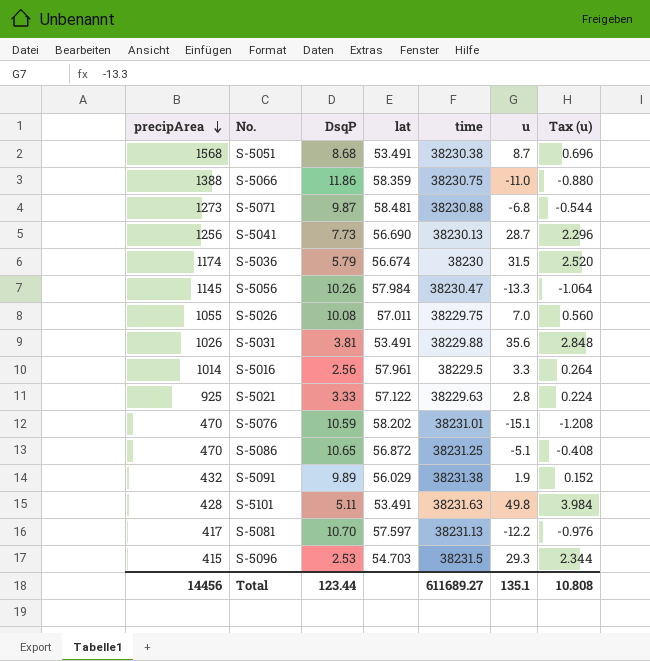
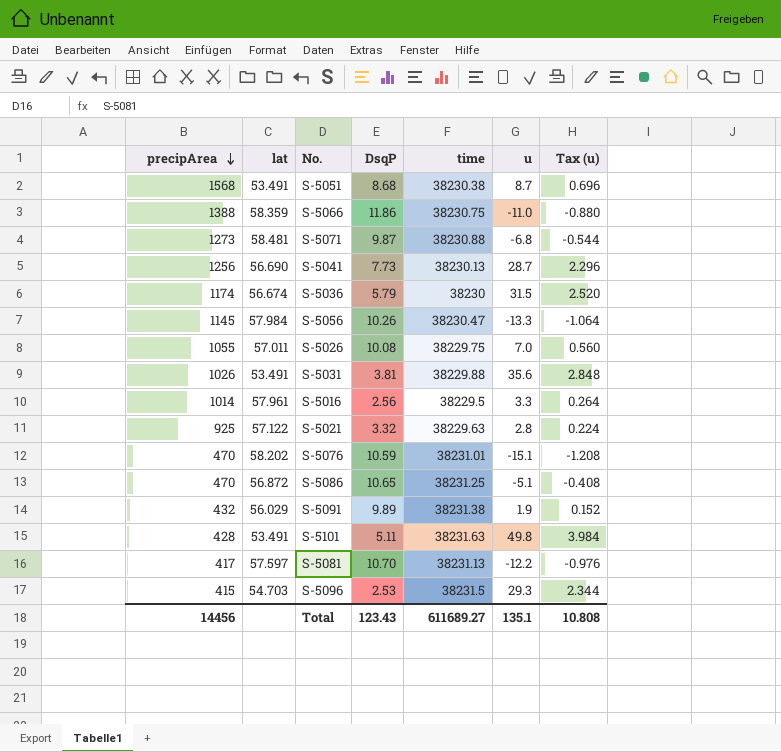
column lat | position: 4 -> 2
S-5021 | DsqP: 3.33 -> 3.32
Total | DsqP: 123.44 -> 123.43

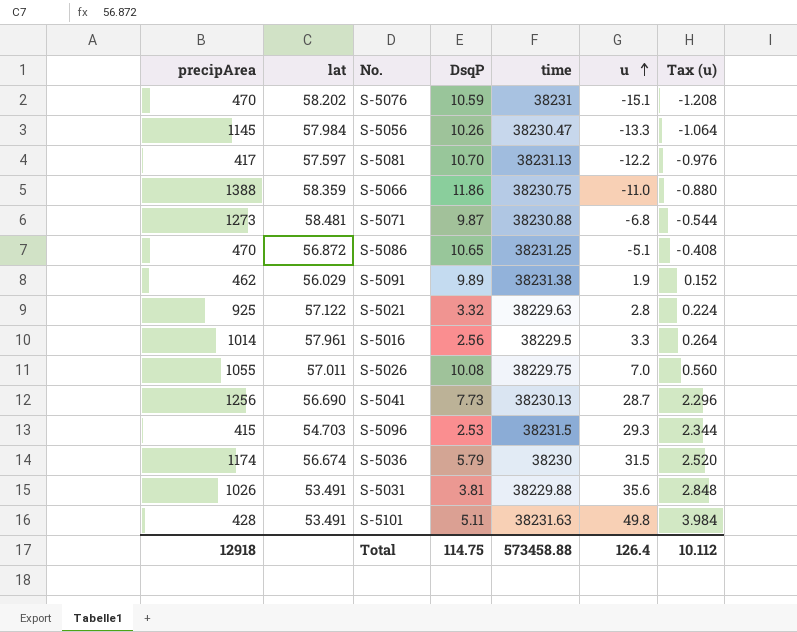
row order: precipArea descending -> u ascending
row S-5051: 1568 | 53.491 | 8.68 | 38230.38 | 8.7 | 0.696 -> none
S-5076 | time: 38231.01 -> 38231
S-5091 | precipArea: 432 -> 462
Total | precipArea: 14456 -> 12918
Total | DsqP: 123.43 -> 114.75
Total | time: 611689.27 -> 573458.88
Total | u: 135.1 -> 126.4
Total | Tax (u): 10.808 -> 10.112

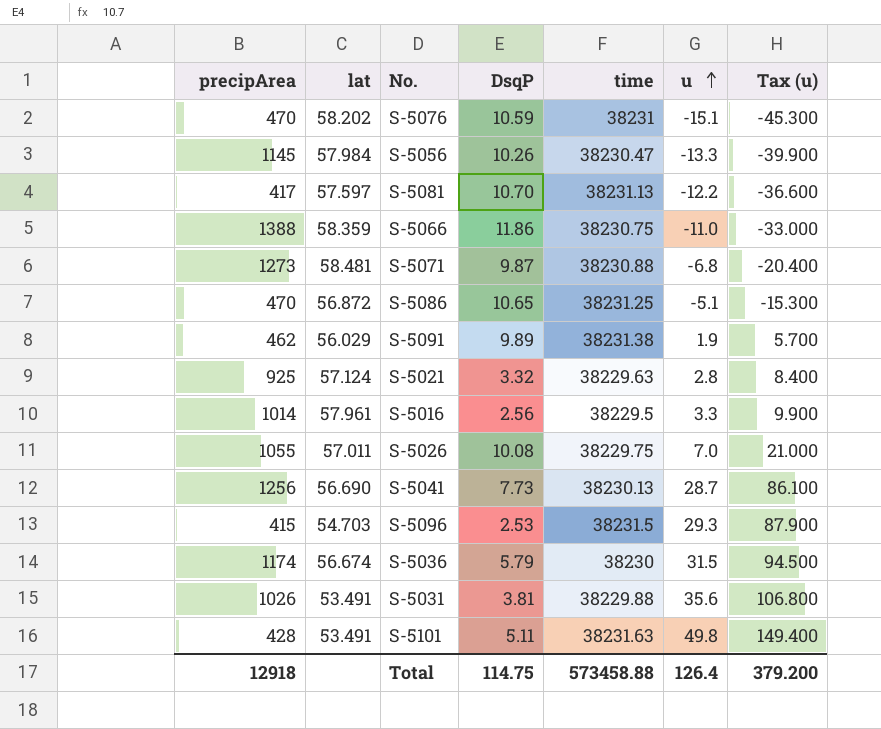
column Tax (u) | formula: [u] * 0.08 -> [u] * 3
S-5021 | lat: 57.122 -> 57.124
Total | Tax (u): 10.112 -> 379.200

